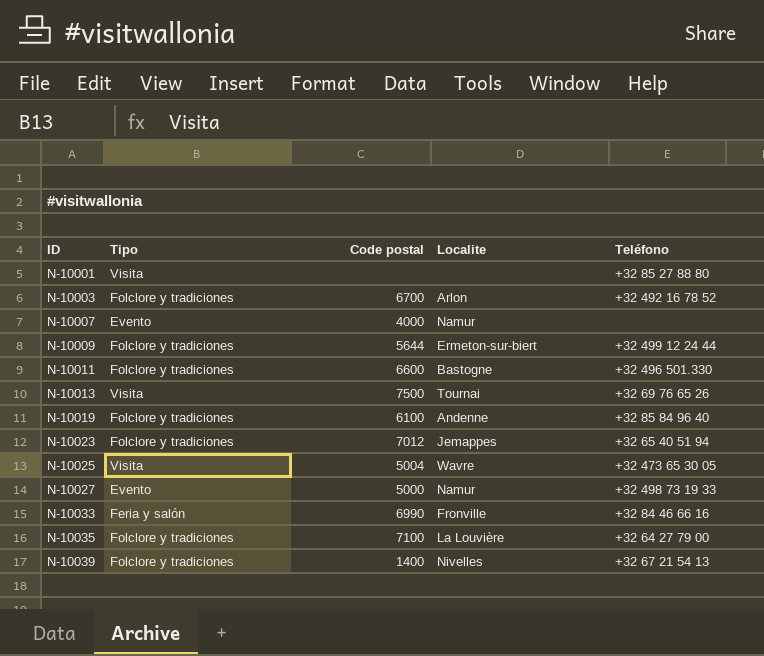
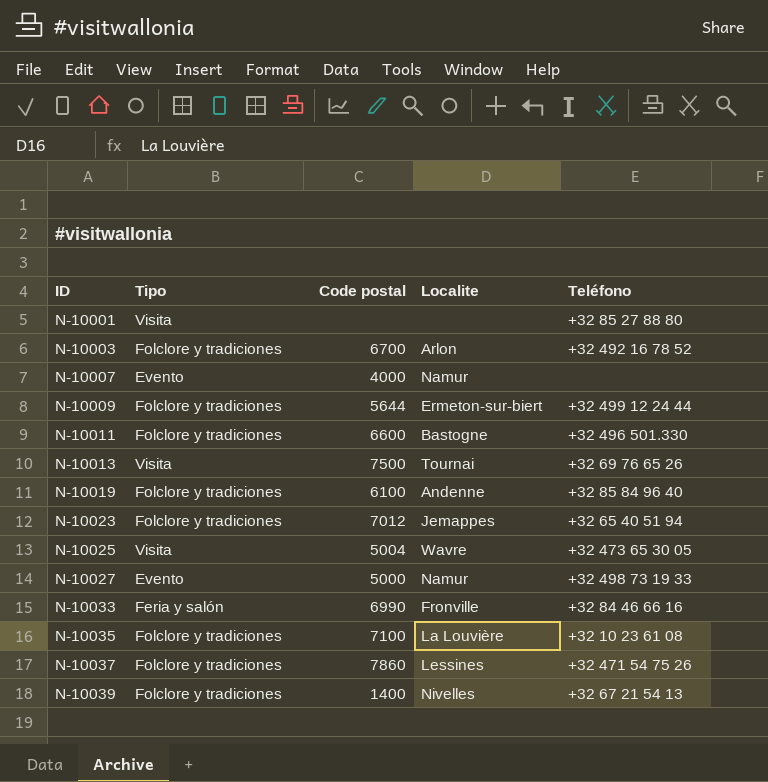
N-10035 | Teléfono: +32 64 27 79 00 -> +32 10 23 61 08
row N-10037: none -> Folclore y tradiciones | 7860 | Lessines | +32 471 54 75 26

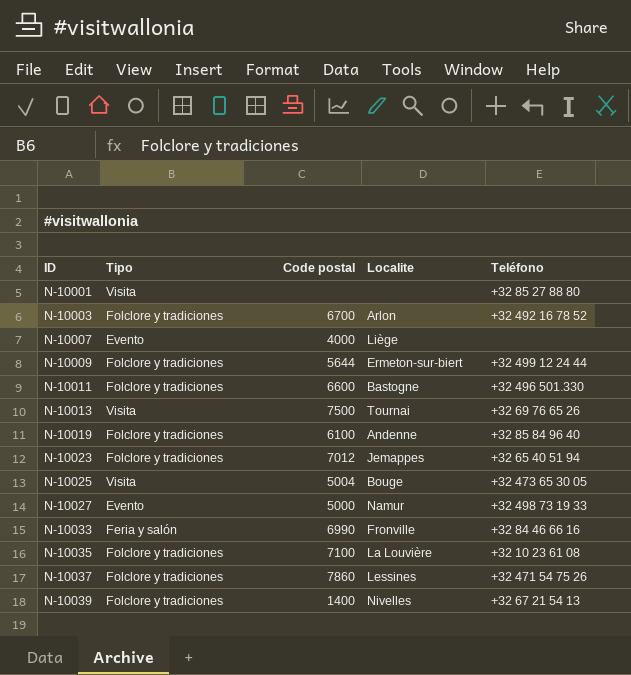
N-10007 | Localite: Namur -> Liège
N-10025 | Localite: Wavre -> Bouge

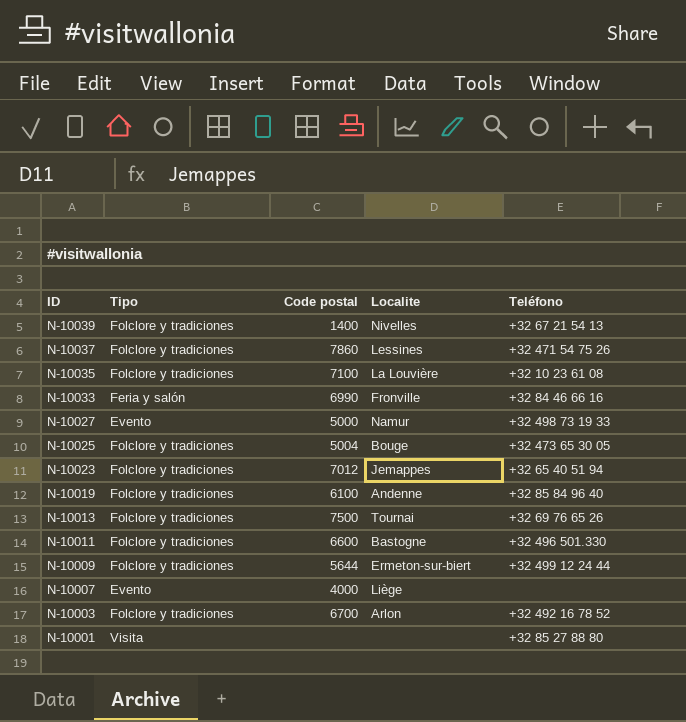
row order: ID ascending -> ID descending
N-10025 | Tipo: Visita -> Folclore y tradiciones
N-10013 | Tipo: Visita -> Folclore y tradiciones

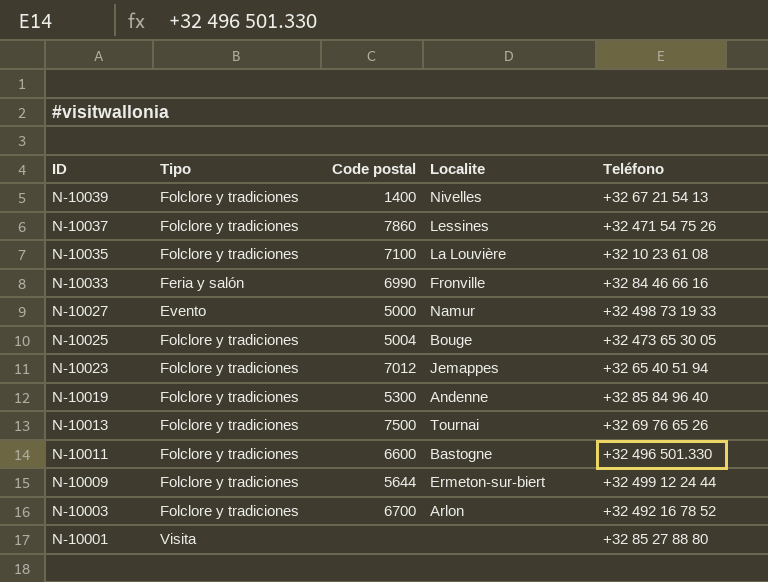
row N-10007: Evento | 4000 | Liège | none -> none
N-10019 | Code postal: 6100 -> 5300

